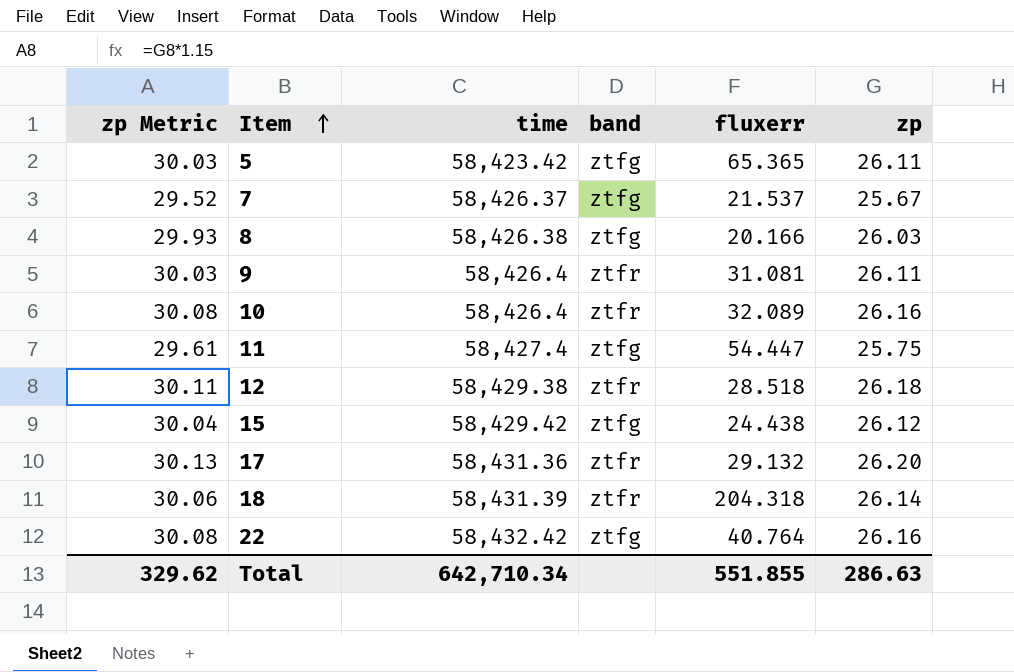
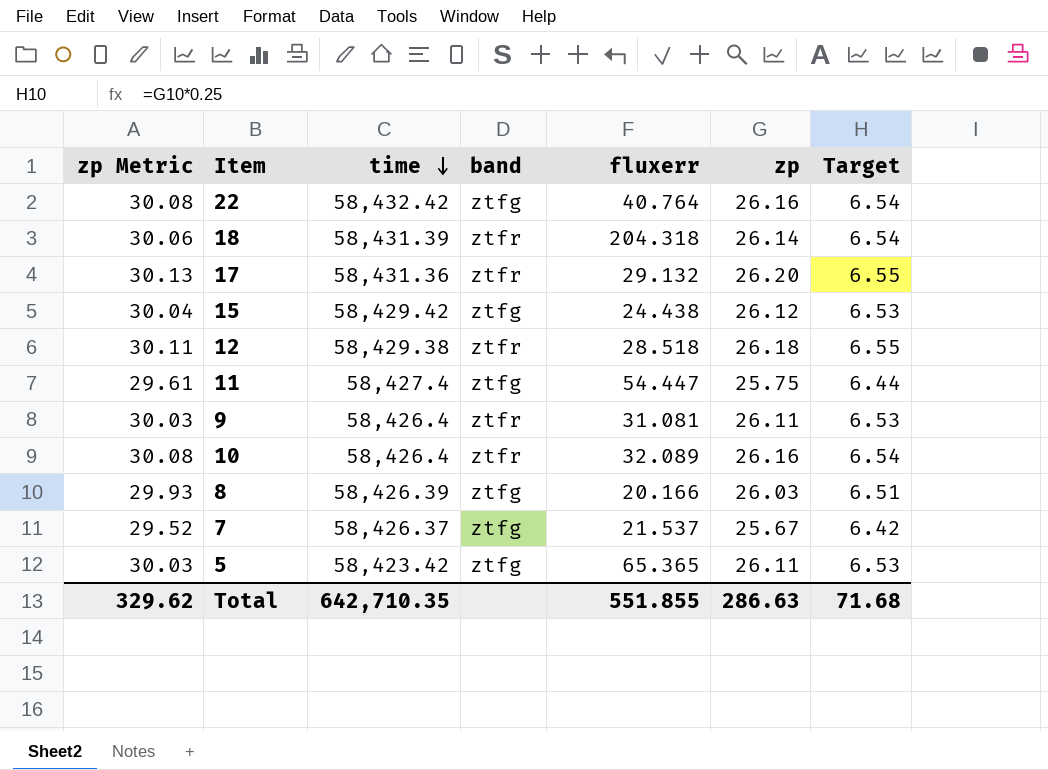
row order: Item ascending -> time descending
column Target | formula: none -> [zp] * 0.25
8 | time: 58,426.38 -> 58,426.39
Total | time: 642,710.34 -> 642,710.35

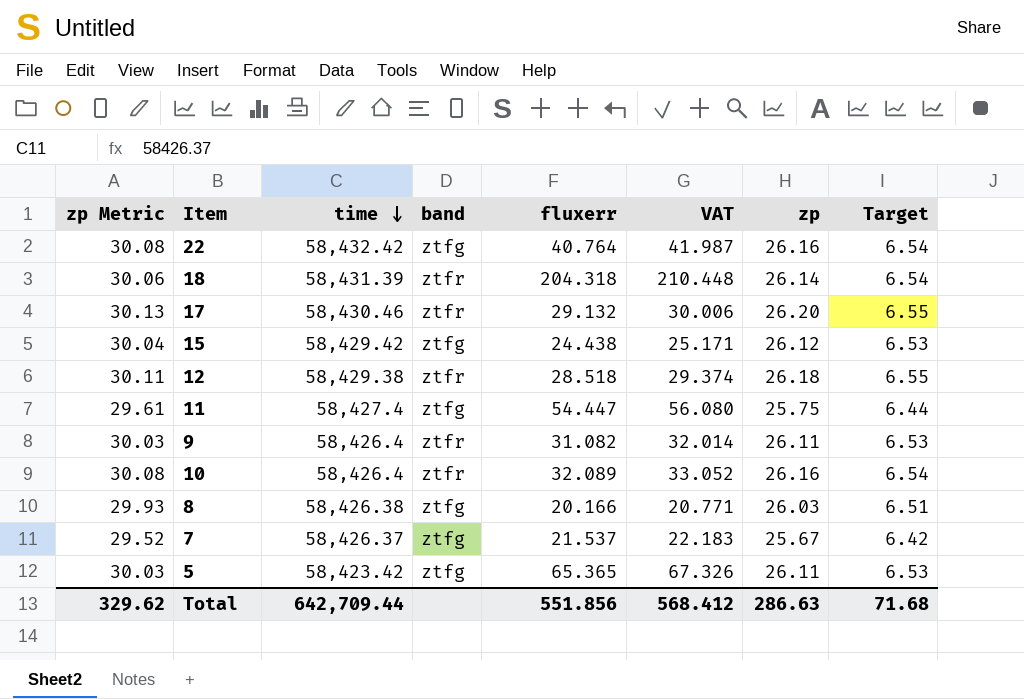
column VAT | formula: none -> [fluxerr] * 1.03
17 | time: 58,431.36 -> 58,430.46
9 | fluxerr: 31.081 -> 31.082
8 | time: 58,426.39 -> 58,426.38
Total | time: 642,710.35 -> 642,709.44
Total | fluxerr: 551.855 -> 551.856

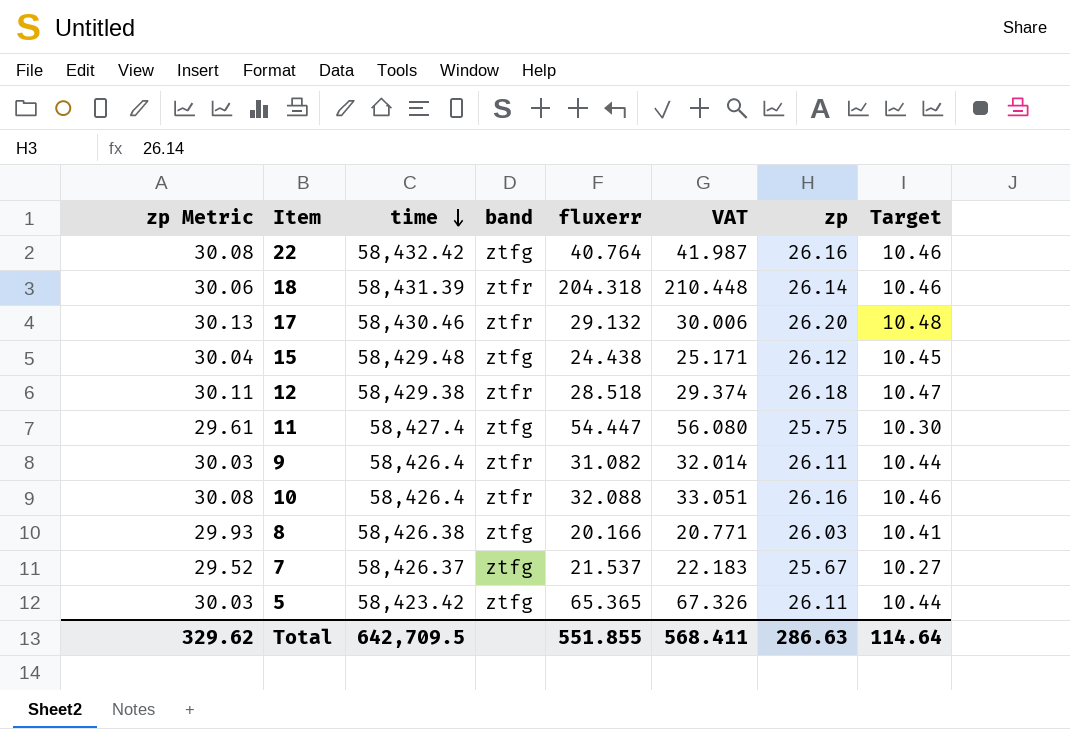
column Target | formula: [zp] * 0.25 -> [zp] * 0.4
15 | time: 58,429.42 -> 58,429.48
10 | fluxerr: 32.089 -> 32.088
10 | VAT: 33.052 -> 33.051
Total | time: 642,709.44 -> 642,709.5
Total | fluxerr: 551.856 -> 551.855
Total | VAT: 568.412 -> 568.411
Total | Target: 71.68 -> 114.64

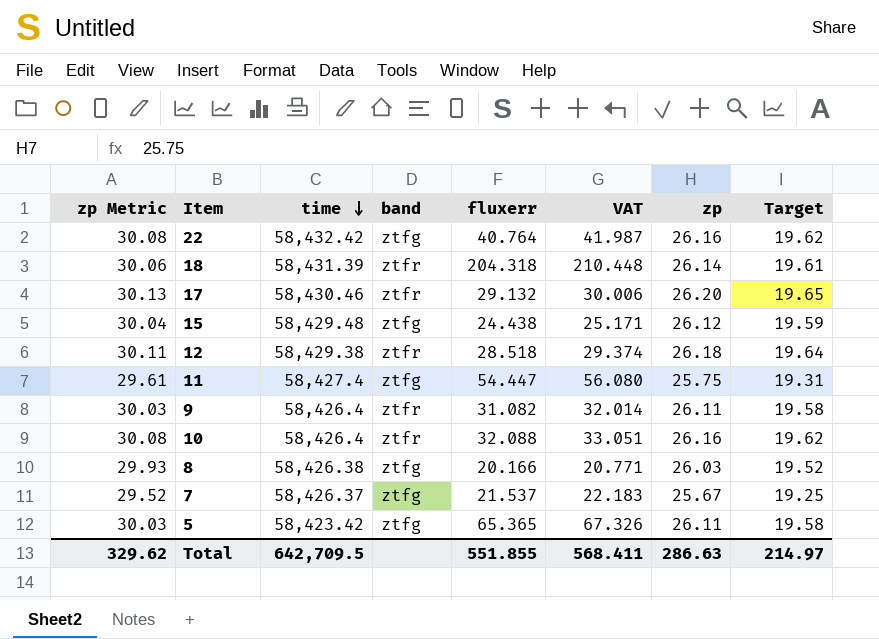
column Target | formula: [zp] * 0.4 -> [zp] * 0.75
Total | Target: 114.64 -> 214.97

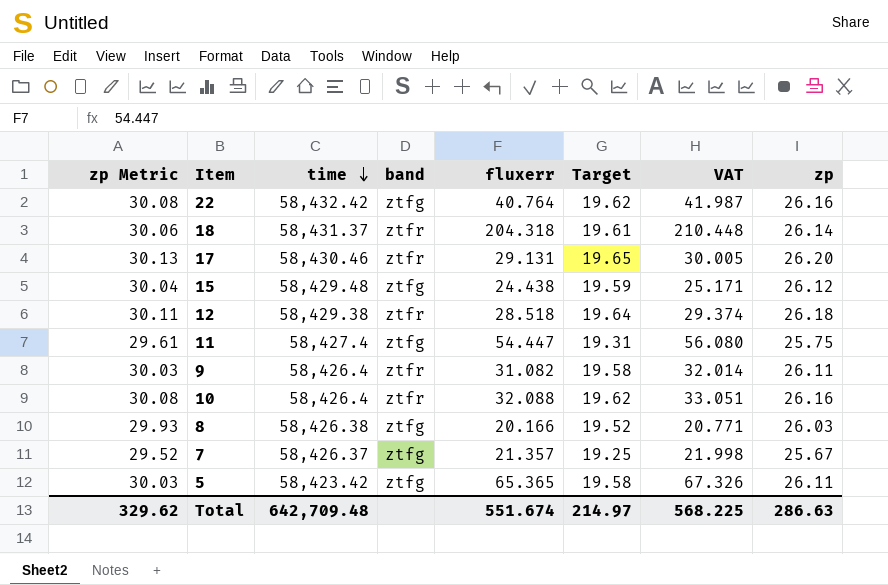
column Target | position: 8 -> 6
18 | time: 58,431.39 -> 58,431.37
17 | fluxerr: 29.132 -> 29.131
17 | VAT: 30.006 -> 30.005
7 | fluxerr: 21.537 -> 21.357
7 | VAT: 22.183 -> 21.998
Total | time: 642,709.5 -> 642,709.48
Total | fluxerr: 551.855 -> 551.674
Total | VAT: 568.411 -> 568.225

